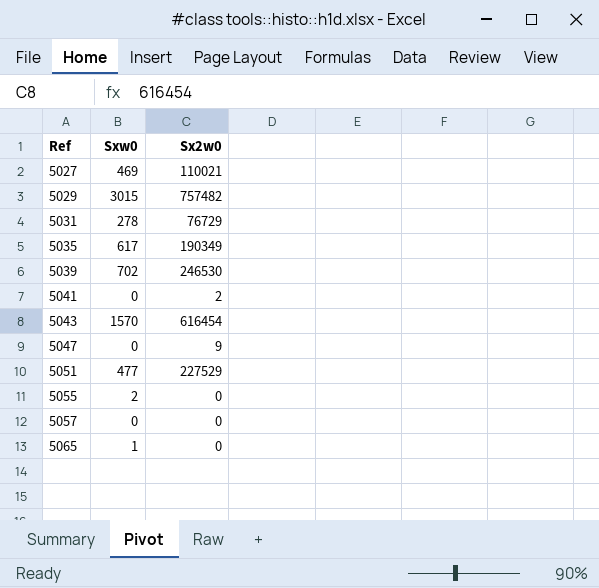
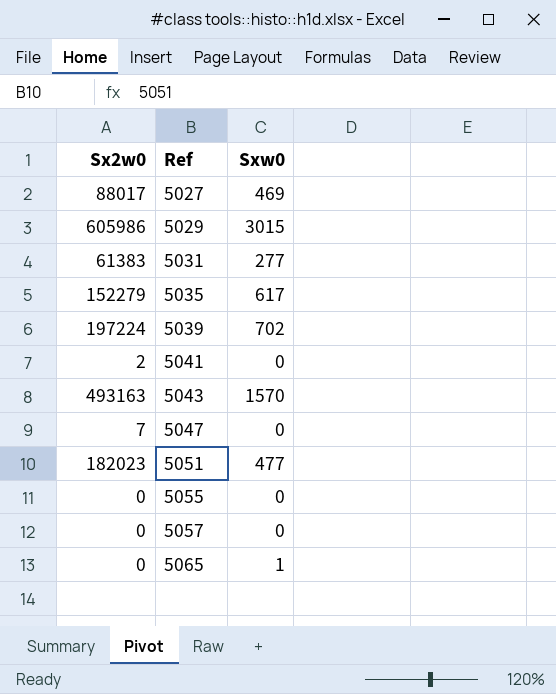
column Sx2w0 | position: 3 -> 1
5027 | Sx2w0: 110021 -> 88017
5029 | Sx2w0: 757482 -> 605986
5031 | Sx2w0: 76729 -> 61383
5031 | Sxw0: 278 -> 277
5035 | Sx2w0: 190349 -> 152279
5039 | Sx2w0: 246530 -> 197224
5043 | Sx2w0: 616454 -> 493163
5047 | Sx2w0: 9 -> 7
5051 | Sx2w0: 227529 -> 182023
5055 | Sxw0: 2 -> 0

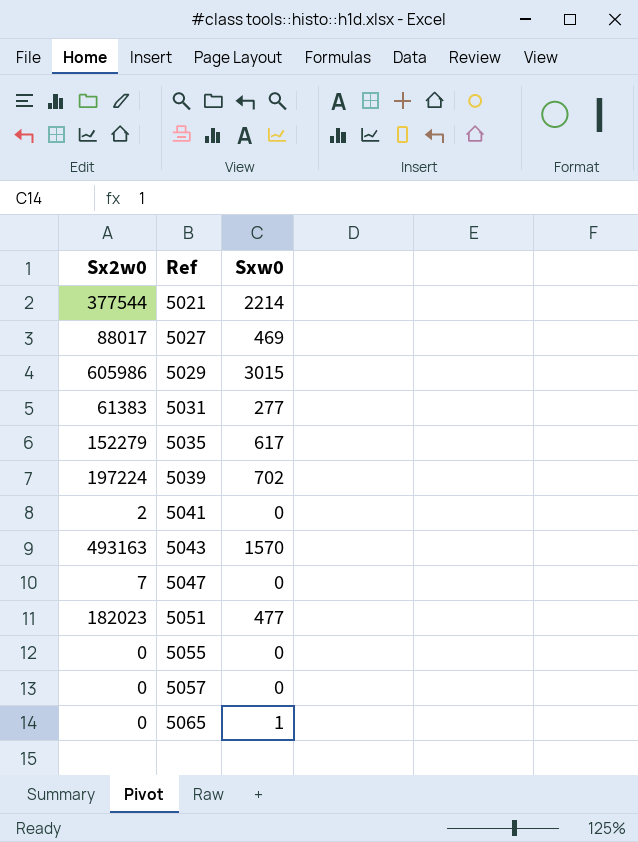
row 5021: none -> 377544 | 2214

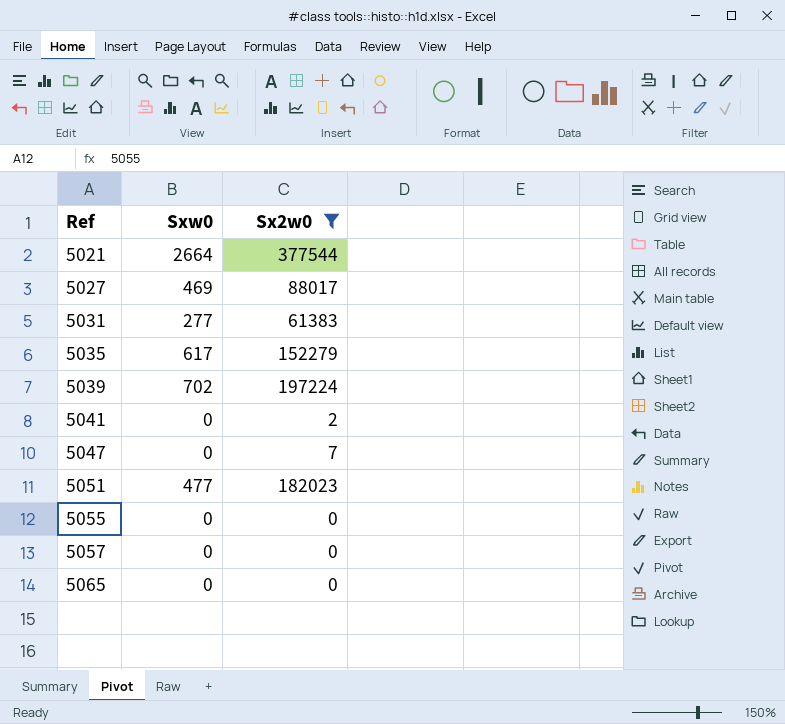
filter: none -> Sx2w0 <= 377544
column Sx2w0 | position: 1 -> 3
5021 | Sxw0: 2214 -> 2664
5065 | Sxw0: 1 -> 0

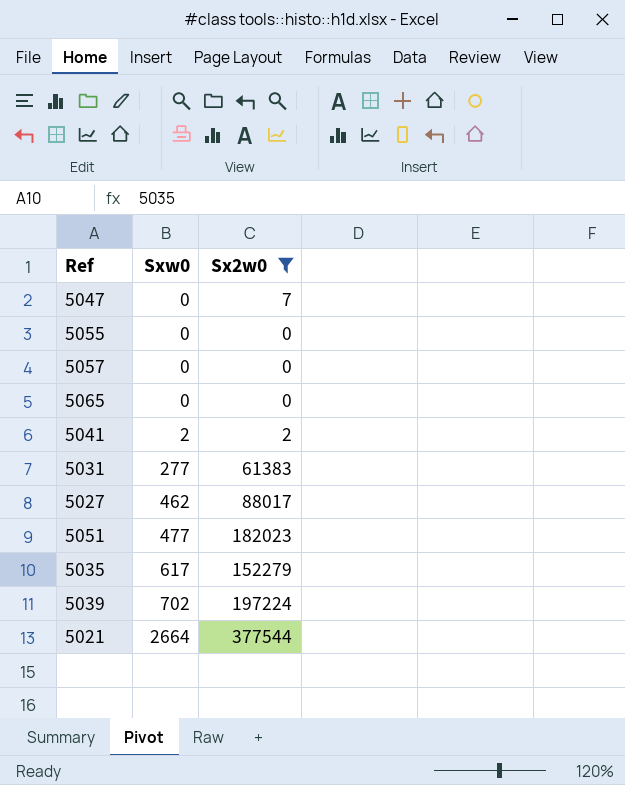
row order: Ref ascending -> Sxw0 ascending
5041 | Sxw0: 0 -> 2
5027 | Sxw0: 469 -> 462

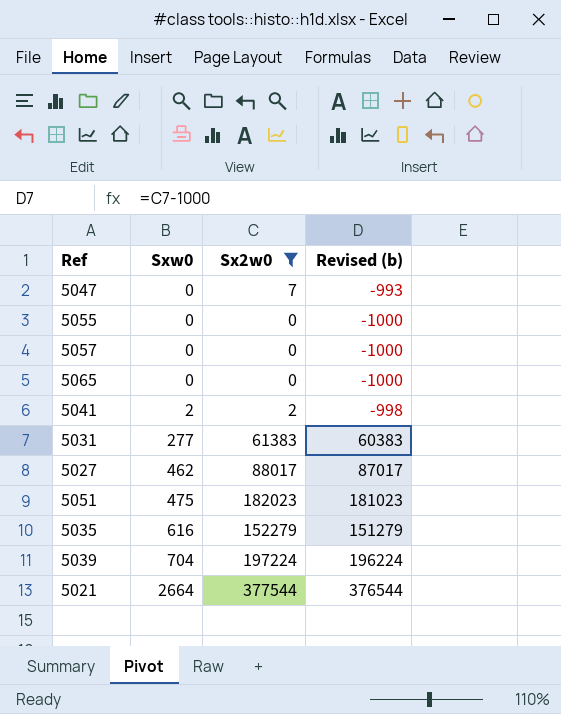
column Revised (b) | formula: none -> [Sx2w0] - 1000
5051 | Sxw0: 477 -> 475
5035 | Sxw0: 617 -> 616
5039 | Sxw0: 702 -> 704

